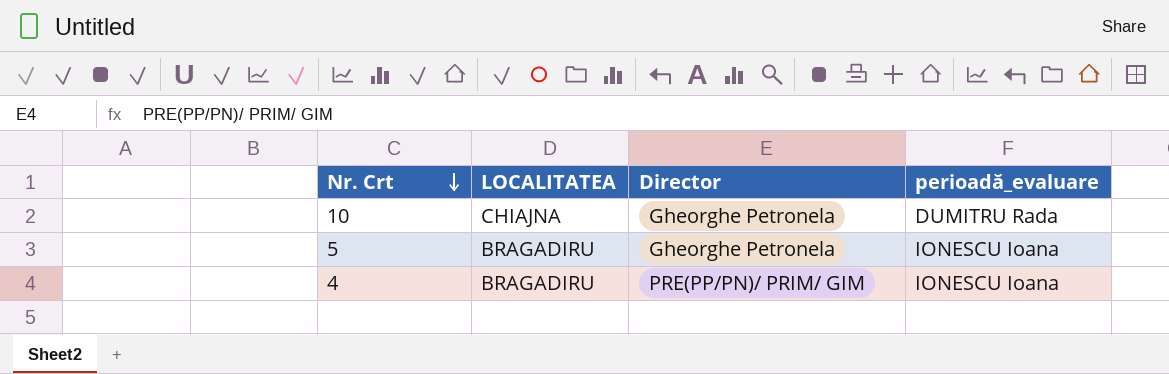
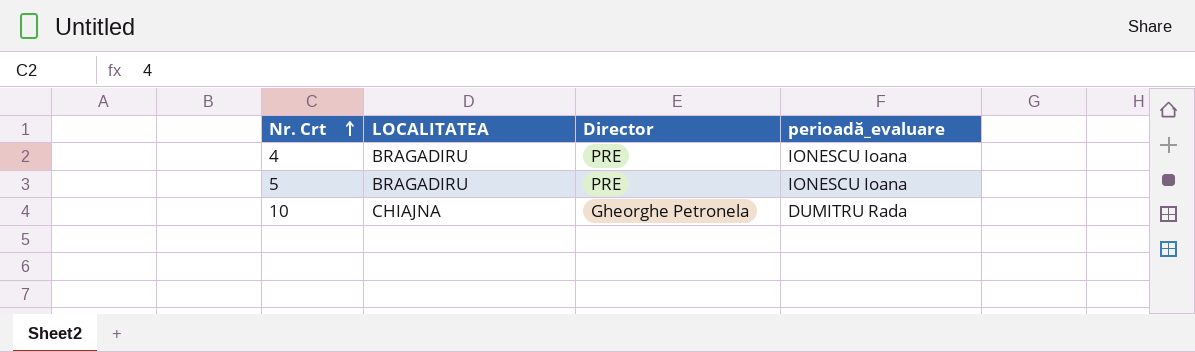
row order: Nr. Crt descending -> Nr. Crt ascending
4 | Director: PRE(PP/PN)/ PRIM/ GIM -> PRE
5 | Director: Gheorghe Petronela -> PRE

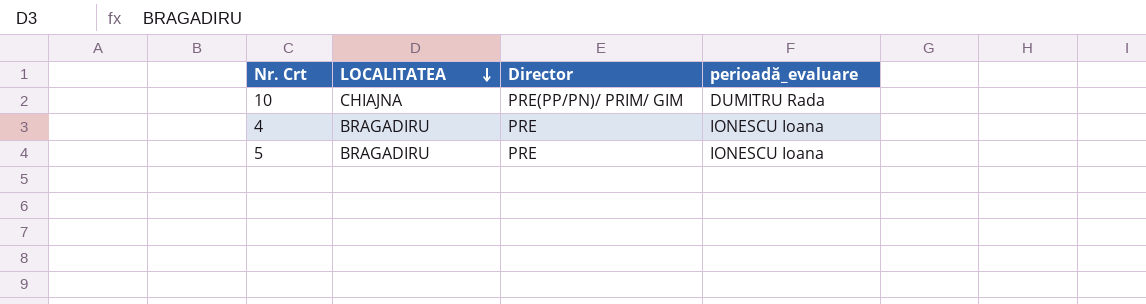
row order: Nr. Crt ascending -> LOCALITATEA descending
10 | Director: Gheorghe Petronela -> PRE(PP/PN)/ PRIM/ GIM

